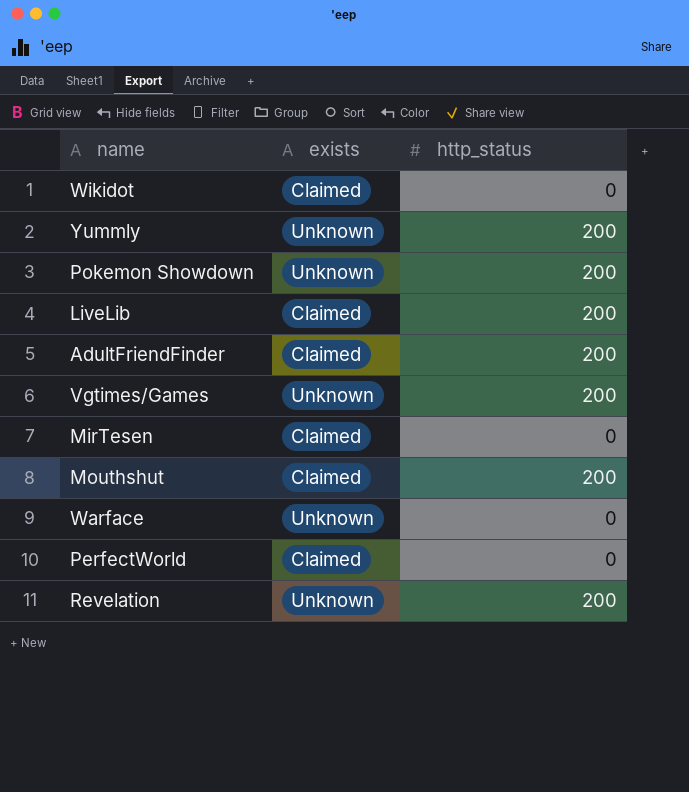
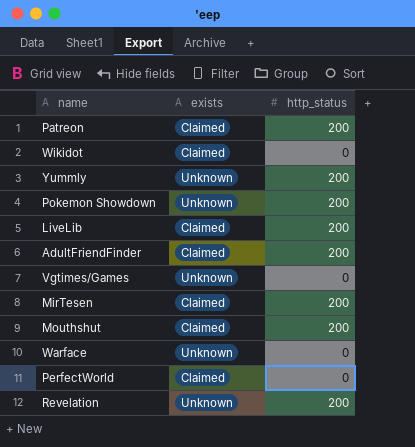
row Patreon: none -> Claimed | 200
Vgtimes/Games | http_status: 200 -> 0
MirTesen | http_status: 0 -> 200

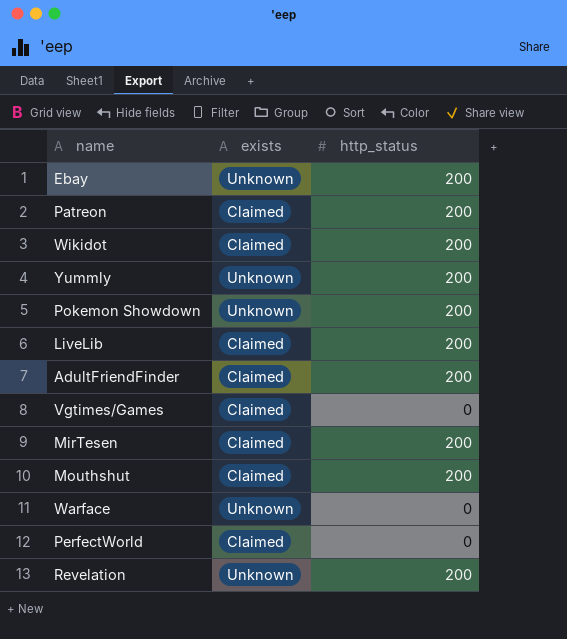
row Ebay: none -> Unknown | 200
Wikidot | http_status: 0 -> 200
Vgtimes/Games | exists: Unknown -> Claimed

